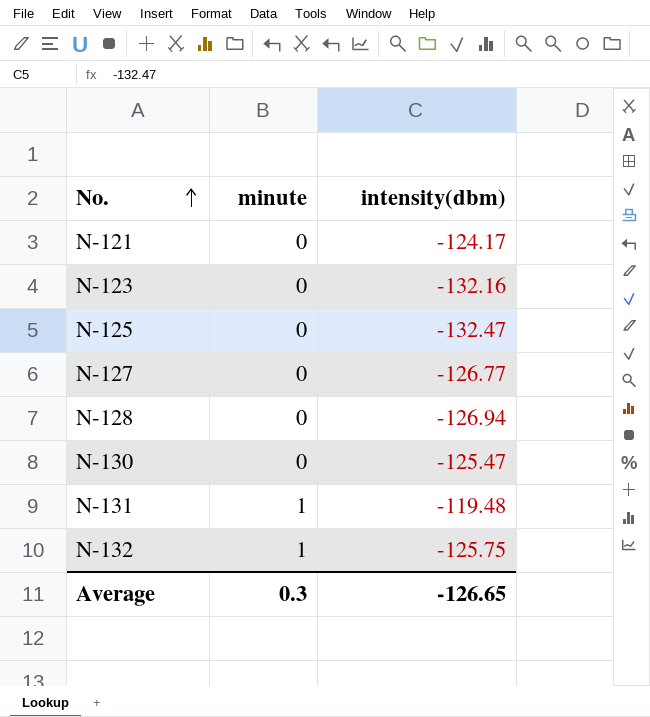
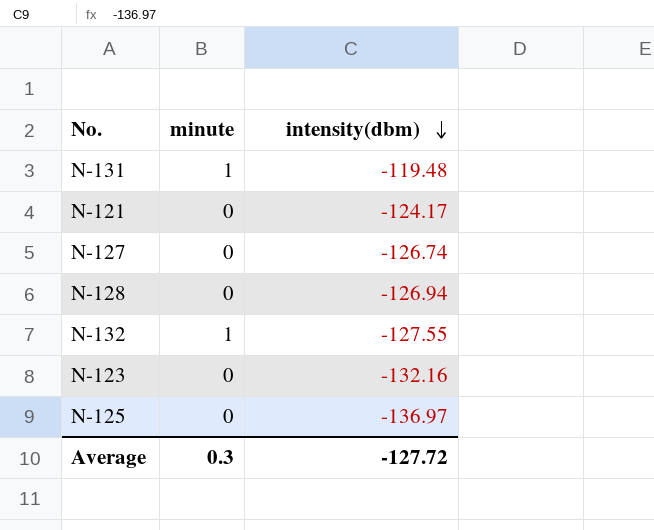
row order: No. ascending -> intensity(dbm) descending
row N-130: 0 | -125.47 -> none
N-127 | intensity(dbm): -126.77 -> -126.74
N-132 | intensity(dbm): -125.75 -> -127.55
N-125 | intensity(dbm): -132.47 -> -136.97
Average | intensity(dbm): -126.65 -> -127.72

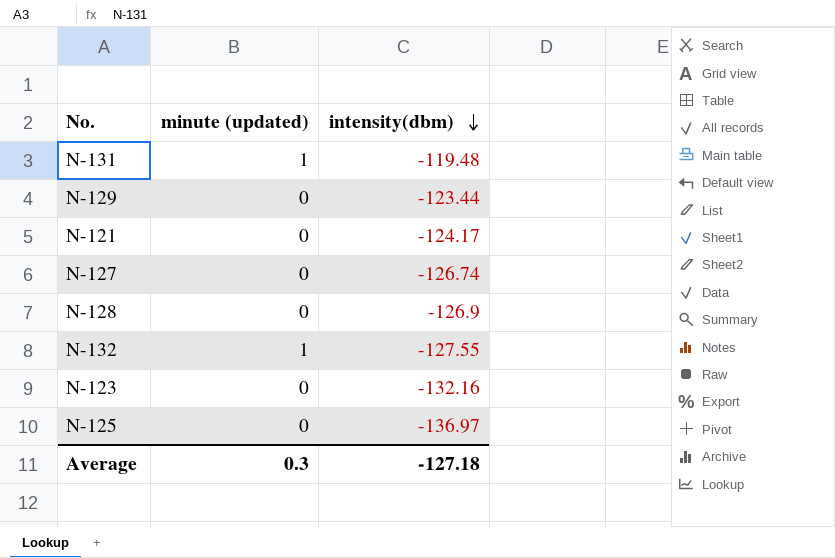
column name: minute -> minute (updated)
row N-129: none -> 0 | -123.44
N-128 | intensity(dbm): -126.94 -> -126.9
Average | intensity(dbm): -127.72 -> -127.18

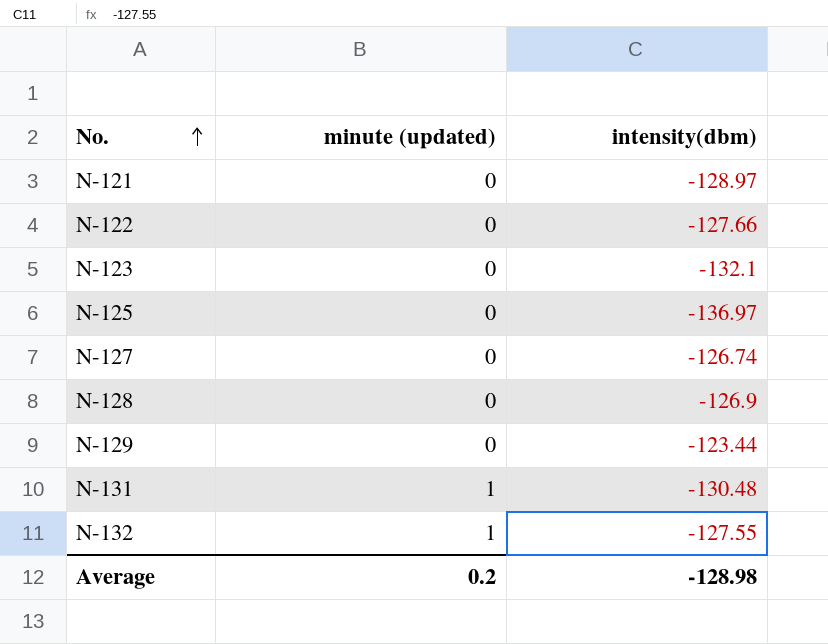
row order: intensity(dbm) descending -> No. ascending
N-121 | intensity(dbm): -124.17 -> -128.97
row N-122: none -> 0 | -127.66
N-123 | intensity(dbm): -132.16 -> -132.1
N-131 | intensity(dbm): -119.48 -> -130.48
Average | minute (updated): 0.3 -> 0.2
Average | intensity(dbm): -127.18 -> -128.98

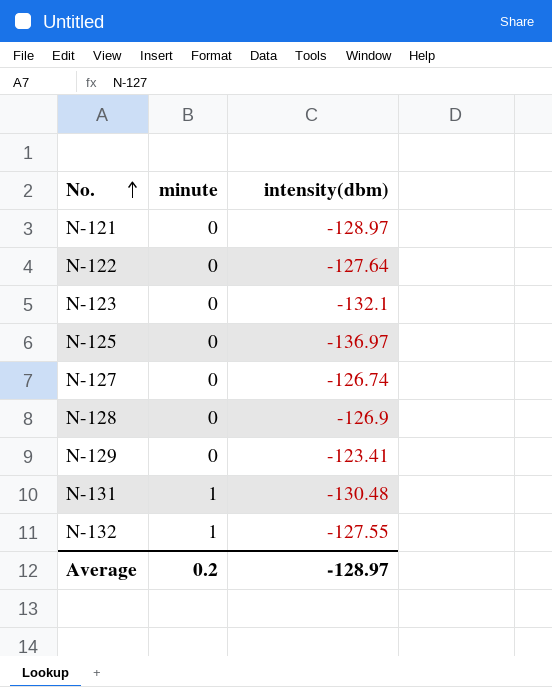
column name: minute (updated) -> minute
N-122 | intensity(dbm): -127.66 -> -127.64
N-129 | intensity(dbm): -123.44 -> -123.41
Average | intensity(dbm): -128.98 -> -128.97

